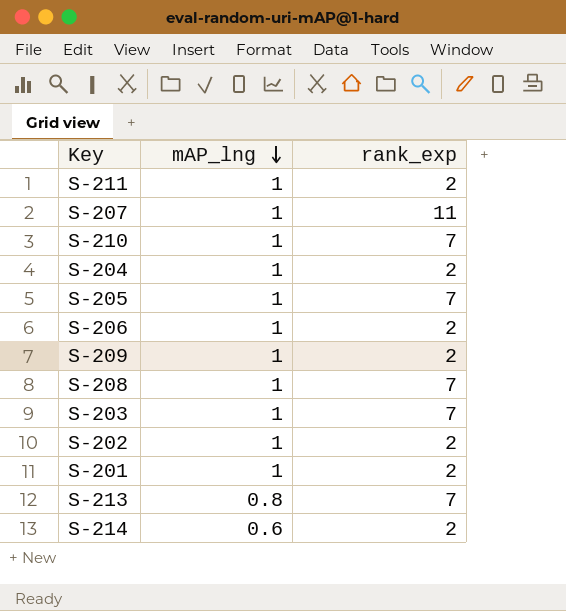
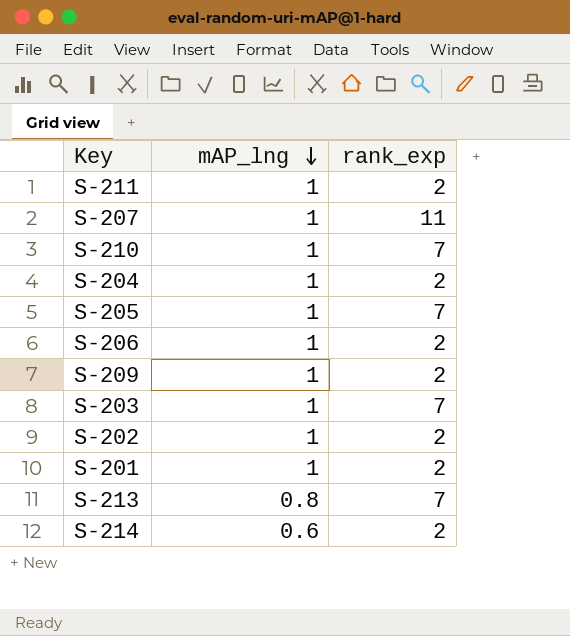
row S-208: 1 | 7 -> none

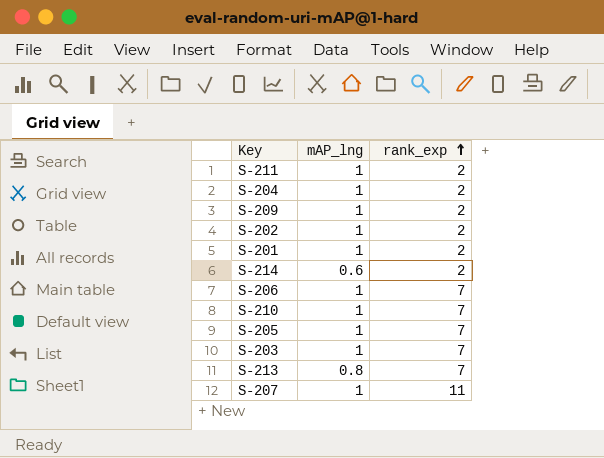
row order: mAP_lng descending -> rank_exp ascending
S-206 | rank_exp: 2 -> 7

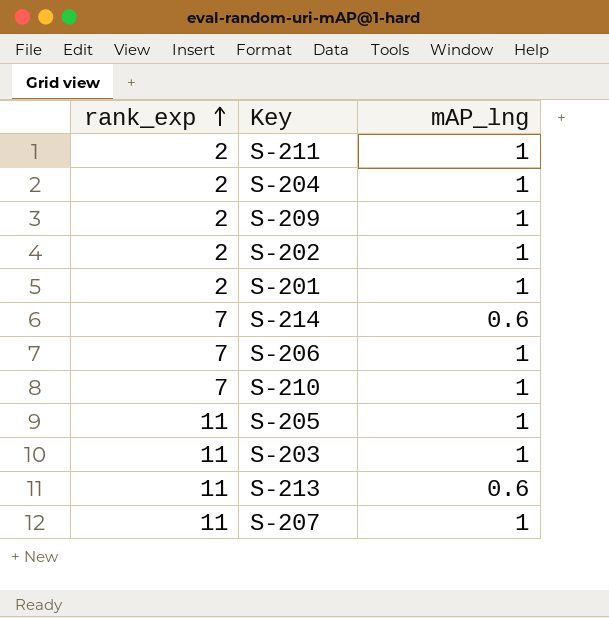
column rank_exp | position: 3 -> 1
S-214 | rank_exp: 2 -> 7
S-205 | rank_exp: 7 -> 11
S-203 | rank_exp: 7 -> 11
S-213 | rank_exp: 7 -> 11
S-213 | mAP_lng: 0.8 -> 0.6

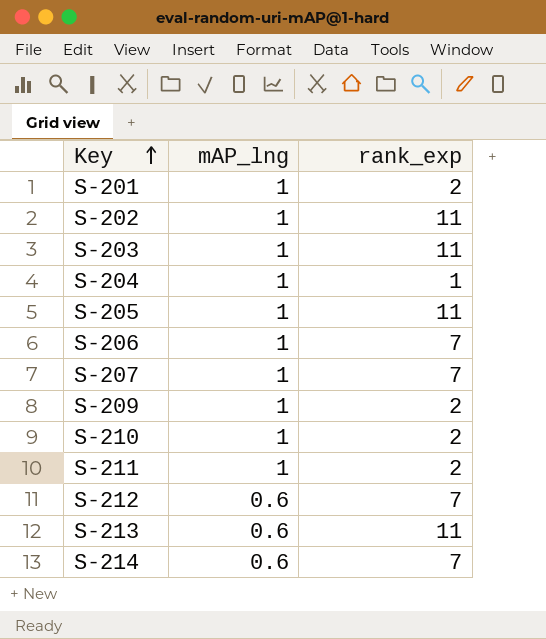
row order: rank_exp ascending -> Key ascending
column rank_exp | position: 1 -> 3
S-202 | rank_exp: 2 -> 11
S-204 | rank_exp: 2 -> 1
S-207 | rank_exp: 11 -> 7
S-210 | rank_exp: 7 -> 2
row S-212: none -> 0.6 | 7

